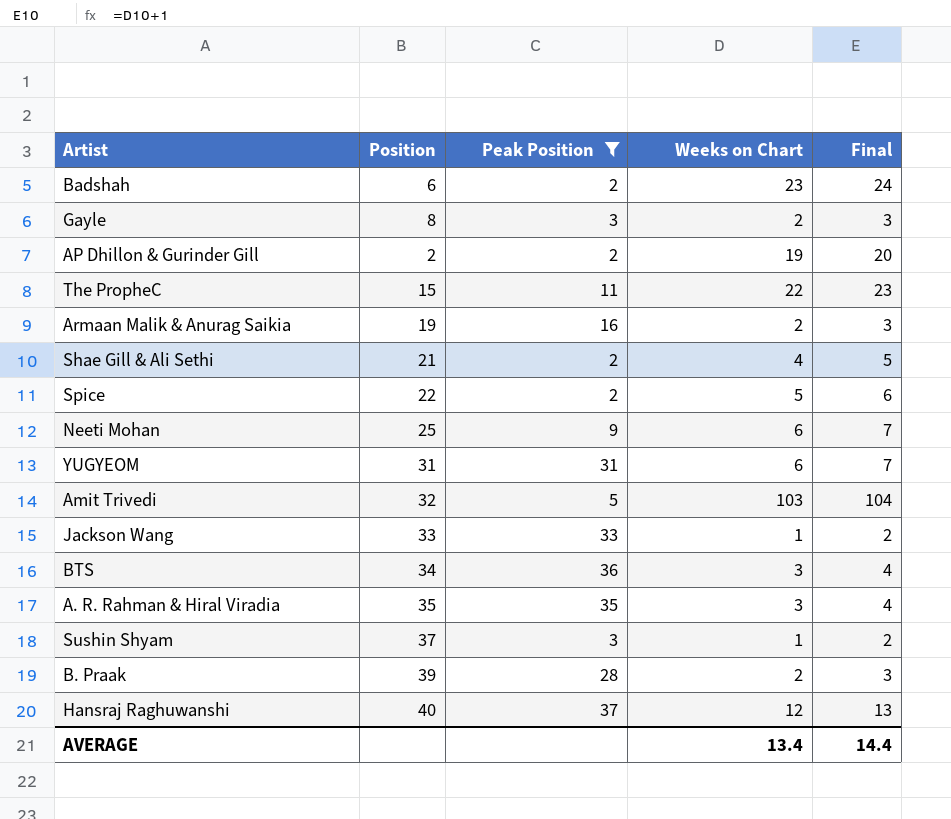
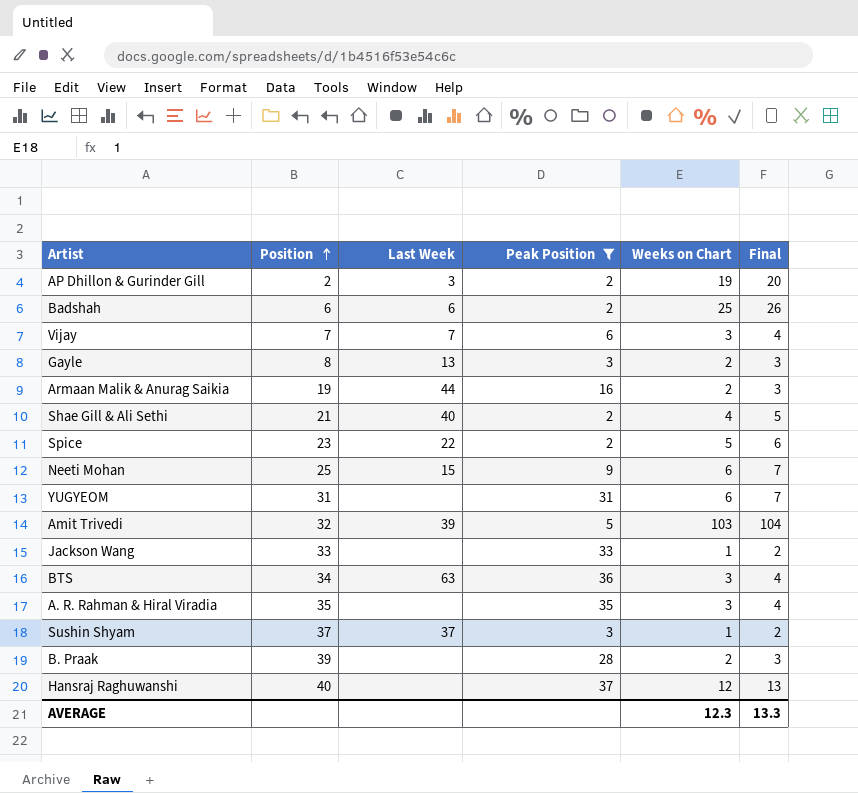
row order: none -> Position ascending
column Last Week | position: none -> 3
row The PropheC: 15 | 11 | 22 | 23 -> none
Badshah | Weeks on Chart: 23 -> 25
Badshah | Final: 24 -> 26
row Vijay: none -> 7 | 7 | 6 | 3 | 4
Spice | Position: 22 -> 23
AVERAGE | Weeks on Chart: 13.4 -> 12.3
AVERAGE | Final: 14.4 -> 13.3

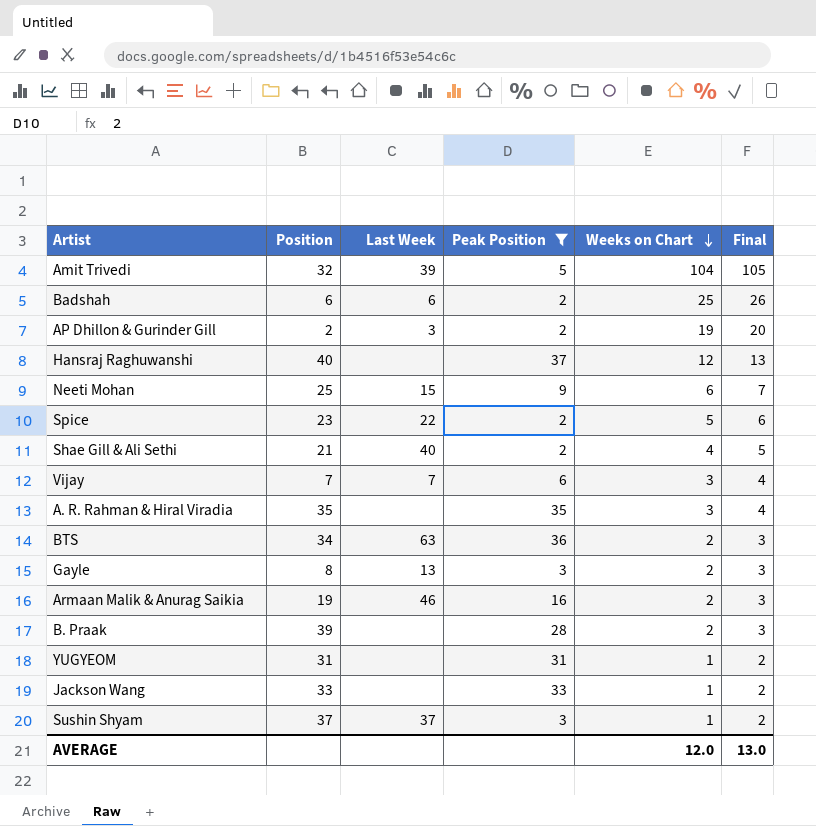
row order: Position ascending -> Weeks on Chart descending
Amit Trivedi | Weeks on Chart: 103 -> 104
Amit Trivedi | Final: 104 -> 105
BTS | Weeks on Chart: 3 -> 2
BTS | Final: 4 -> 3
Armaan Malik & Anurag Saikia | Last Week: 44 -> 46
YUGYEOM | Weeks on Chart: 6 -> 1
YUGYEOM | Final: 7 -> 2
AVERAGE | Weeks on Chart: 12.3 -> 12.0
AVERAGE | Final: 13.3 -> 13.0

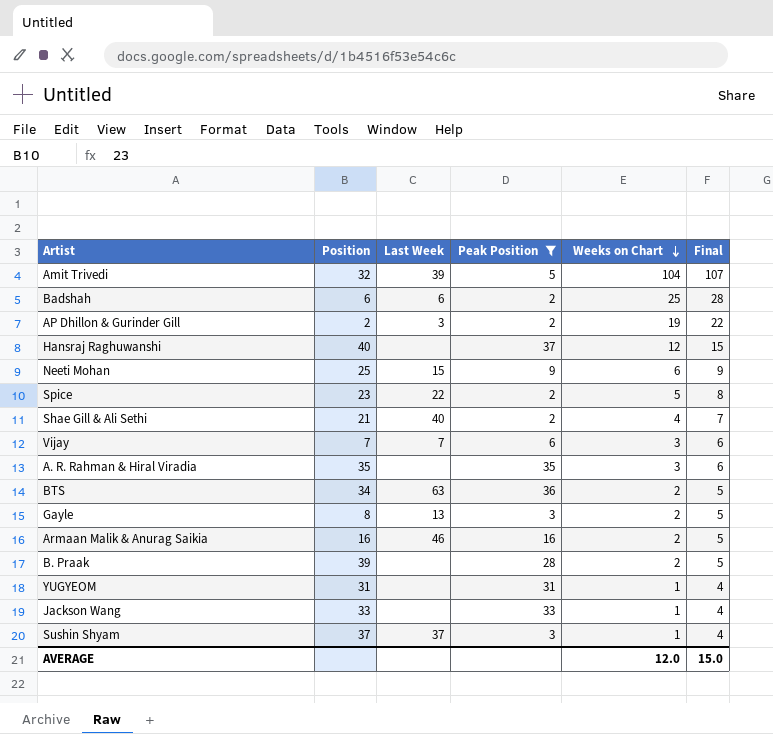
column Final | formula: [Weeks on Chart] + 1 -> [Weeks on Chart] + 3
Armaan Malik & Anurag Saikia | Position: 19 -> 16
AVERAGE | Final: 13.0 -> 15.0

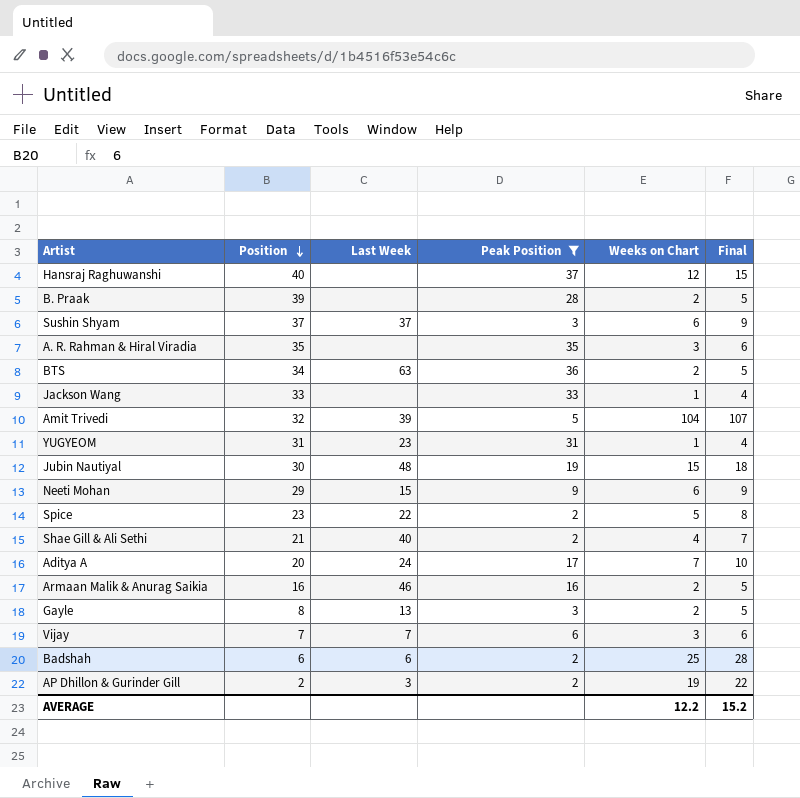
row order: Weeks on Chart descending -> Position descending
Sushin Shyam | Weeks on Chart: 1 -> 6
Sushin Shyam | Final: 4 -> 9
YUGYEOM | Last Week: none -> 23
row Jubin Nautiyal: none -> 30 | 48 | 19 | 15 | 18
Neeti Mohan | Position: 25 -> 29
row Aditya A: none -> 20 | 24 | 17 | 7 | 10
AVERAGE | Weeks on Chart: 12.0 -> 12.2
AVERAGE | Final: 15.0 -> 15.2

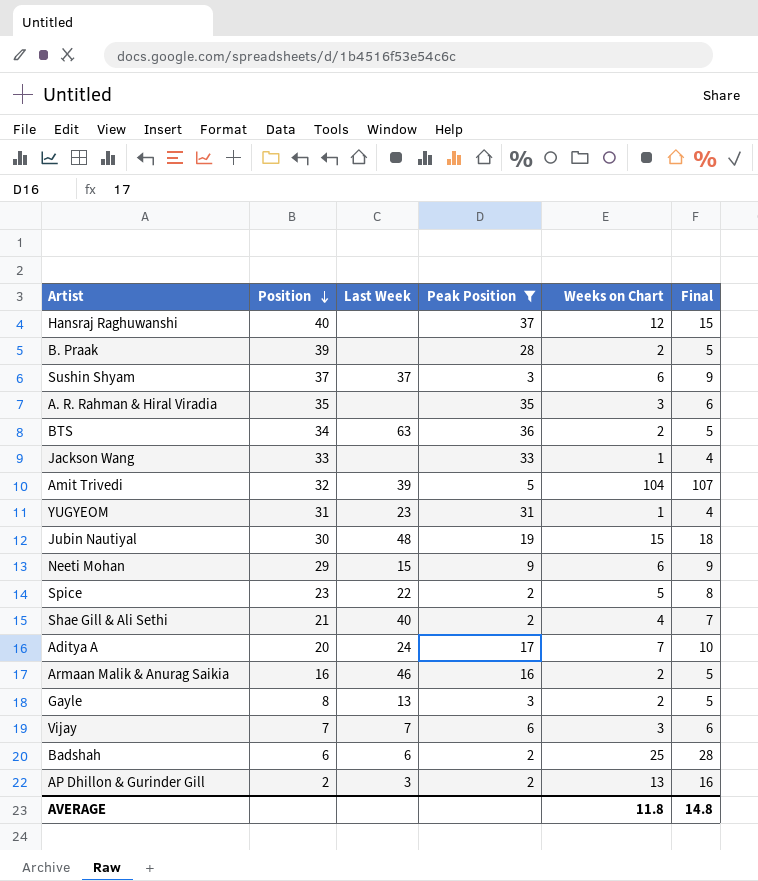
AP Dhillon & Gurinder Gill | Weeks on Chart: 19 -> 13
AP Dhillon & Gurinder Gill | Final: 22 -> 16
AVERAGE | Weeks on Chart: 12.2 -> 11.8
AVERAGE | Final: 15.2 -> 14.8

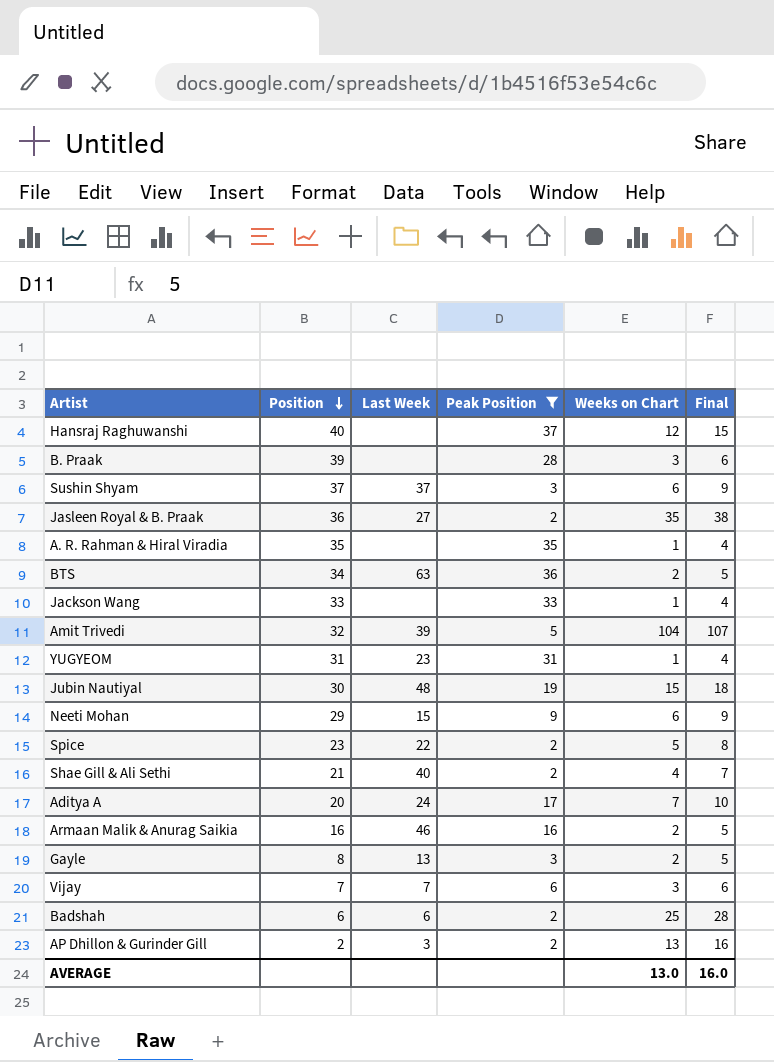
B. Praak | Weeks on Chart: 2 -> 3
B. Praak | Final: 5 -> 6
row Jasleen Royal & B. Praak: none -> 36 | 27 | 2 | 35 | 38
A. R. Rahman & Hiral Viradia | Weeks on Chart: 3 -> 1
A. R. Rahman & Hiral Viradia | Final: 6 -> 4
AVERAGE | Weeks on Chart: 11.8 -> 13.0
AVERAGE | Final: 14.8 -> 16.0

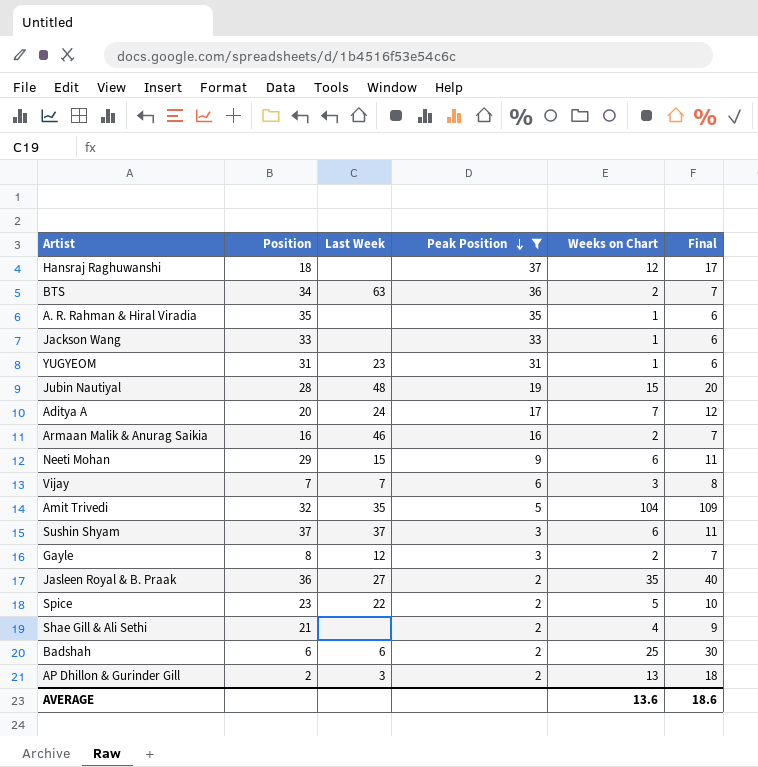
row order: Position descending -> Peak Position descending
column Final | formula: [Weeks on Chart] + 3 -> [Weeks on Chart] + 5
row B. Praak: 39 | none | 28 | 3 | 6 -> none
Hansraj Raghuwanshi | Position: 40 -> 18
Jubin Nautiyal | Position: 30 -> 28
Amit Trivedi | Last Week: 39 -> 35
Gayle | Last Week: 13 -> 12
Shae Gill & Ali Sethi | Last Week: 40 -> none
AVERAGE | Weeks on Chart: 13.0 -> 13.6
AVERAGE | Final: 16.0 -> 18.6

